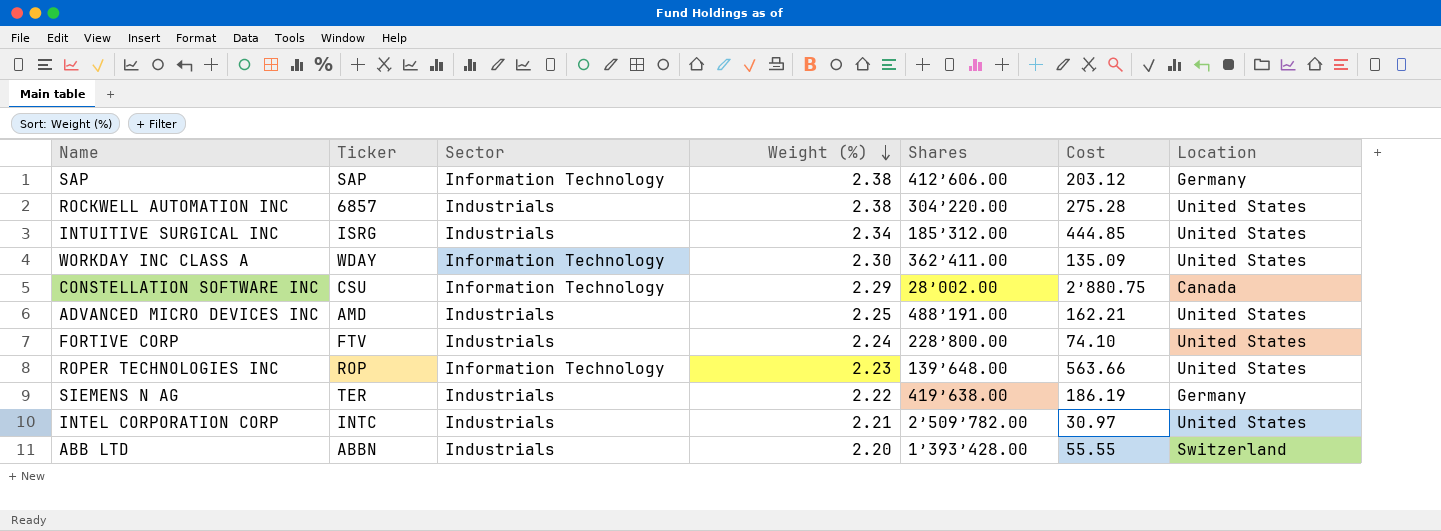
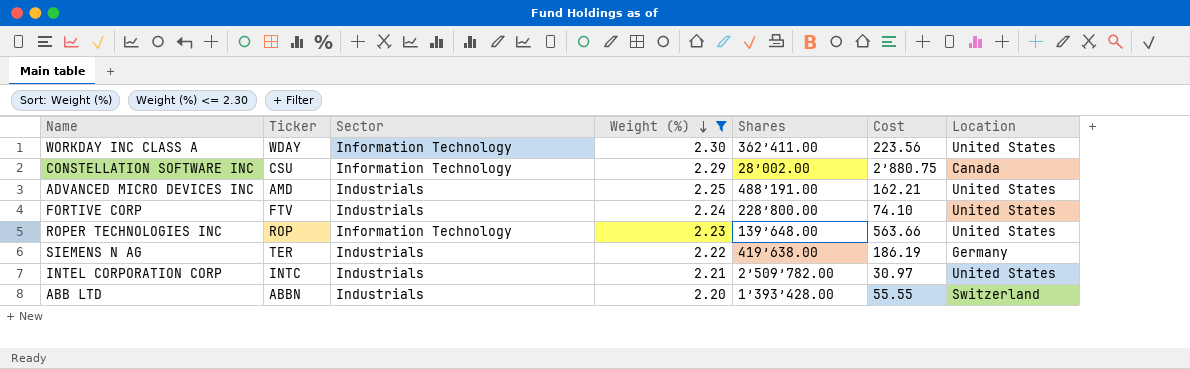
filter: none -> Weight (%) <= 2.30
WORKDAY INC CLASS A | Cost: 135.09 -> 223.56

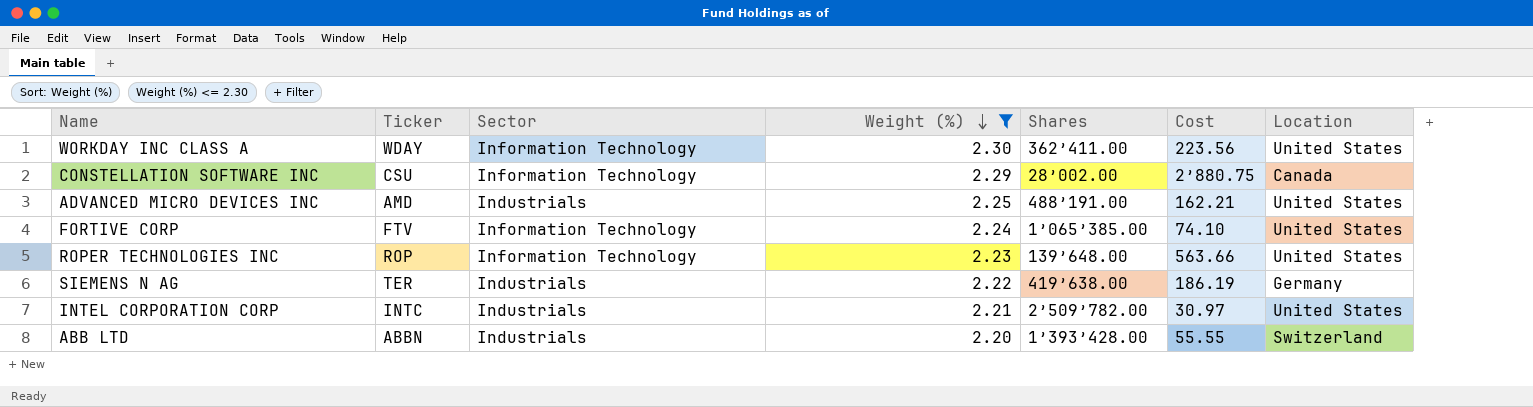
FORTIVE CORP | Sector: Industrials -> Information Technology
FORTIVE CORP | Shares: 228’800.00 -> 1’065’385.00

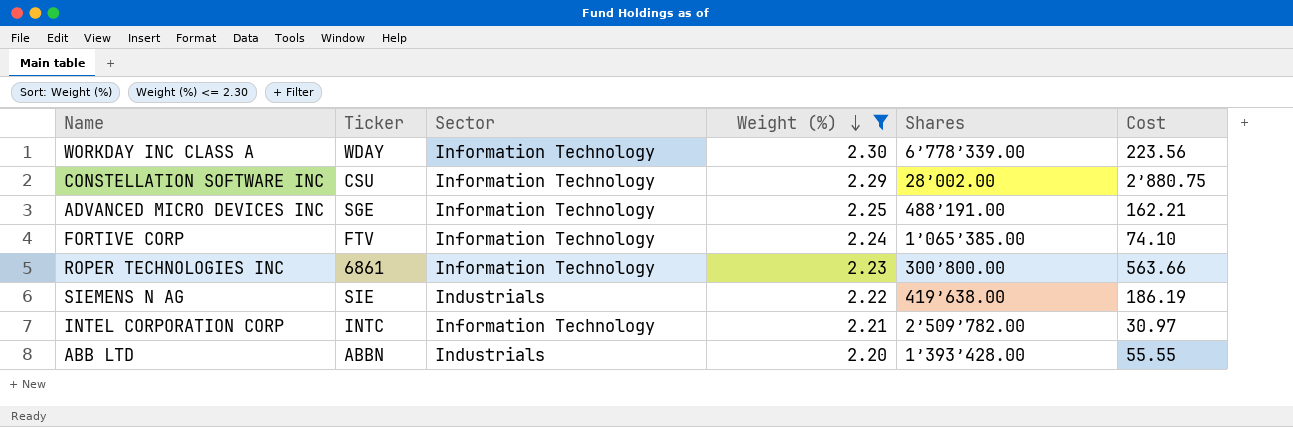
column Location | position: 7 -> none
WORKDAY INC CLASS A | Shares: 362’411.00 -> 6’778’339.00
ADVANCED MICRO DEVICES INC | Ticker: AMD -> SGE
ADVANCED MICRO DEVICES INC | Sector: Industrials -> Information Technology
ROPER TECHNOLOGIES INC | Ticker: ROP -> 6861
ROPER TECHNOLOGIES INC | Shares: 139’648.00 -> 300’800.00
SIEMENS N AG | Ticker: TER -> SIE
INTEL CORPORATION CORP | Sector: Industrials -> Information Technology

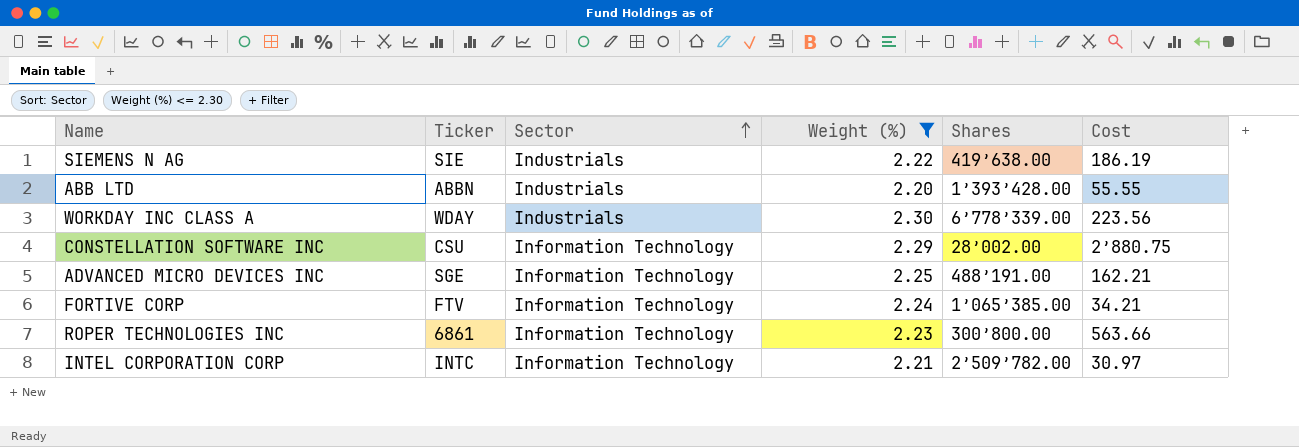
row order: Weight (%) descending -> Sector ascending
WORKDAY INC CLASS A | Sector: Information Technology -> Industrials
FORTIVE CORP | Cost: 74.10 -> 34.21

